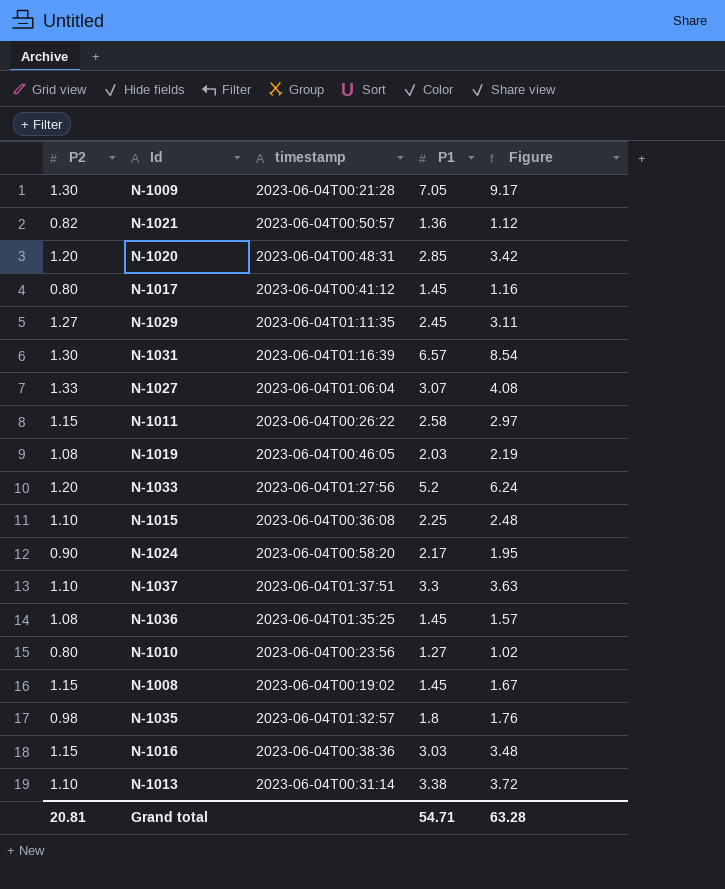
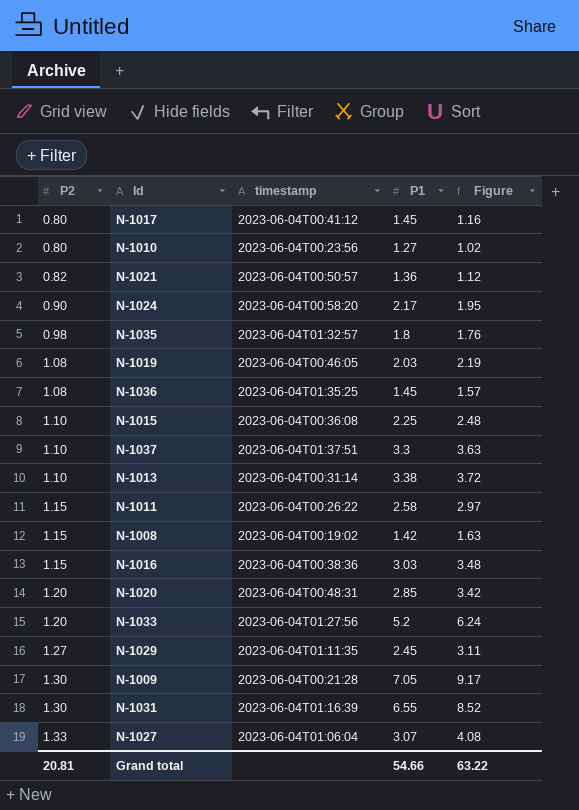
row order: none -> P2 ascending
N-1008 | P1: 1.45 -> 1.42
N-1008 | Figure: 1.67 -> 1.63
N-1031 | P1: 6.57 -> 6.55
N-1031 | Figure: 8.54 -> 8.52
Grand total | P1: 54.71 -> 54.66
Grand total | Figure: 63.28 -> 63.22

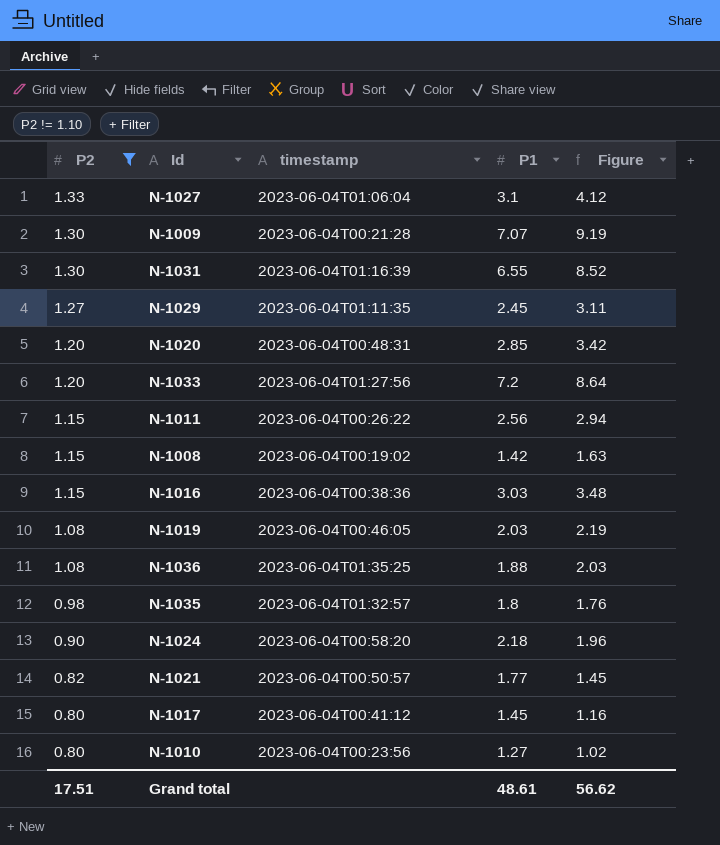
filter: none -> P2 != 1.10
row order: P2 ascending -> P2 descending
N-1027 | P1: 3.07 -> 3.1
N-1027 | Figure: 4.08 -> 4.12
N-1009 | P1: 7.05 -> 7.07
N-1009 | Figure: 9.17 -> 9.19
N-1033 | P1: 5.2 -> 7.2
N-1033 | Figure: 6.24 -> 8.64
N-1011 | P1: 2.58 -> 2.56
N-1011 | Figure: 2.97 -> 2.94
N-1036 | P1: 1.45 -> 1.88
N-1036 | Figure: 1.57 -> 2.03
N-1024 | P1: 2.17 -> 2.18
N-1024 | Figure: 1.95 -> 1.96
N-1021 | P1: 1.36 -> 1.77
N-1021 | Figure: 1.12 -> 1.45
Grand total | P2: 20.81 -> 17.51
Grand total | P1: 54.66 -> 48.61
Grand total | Figure: 63.22 -> 56.62

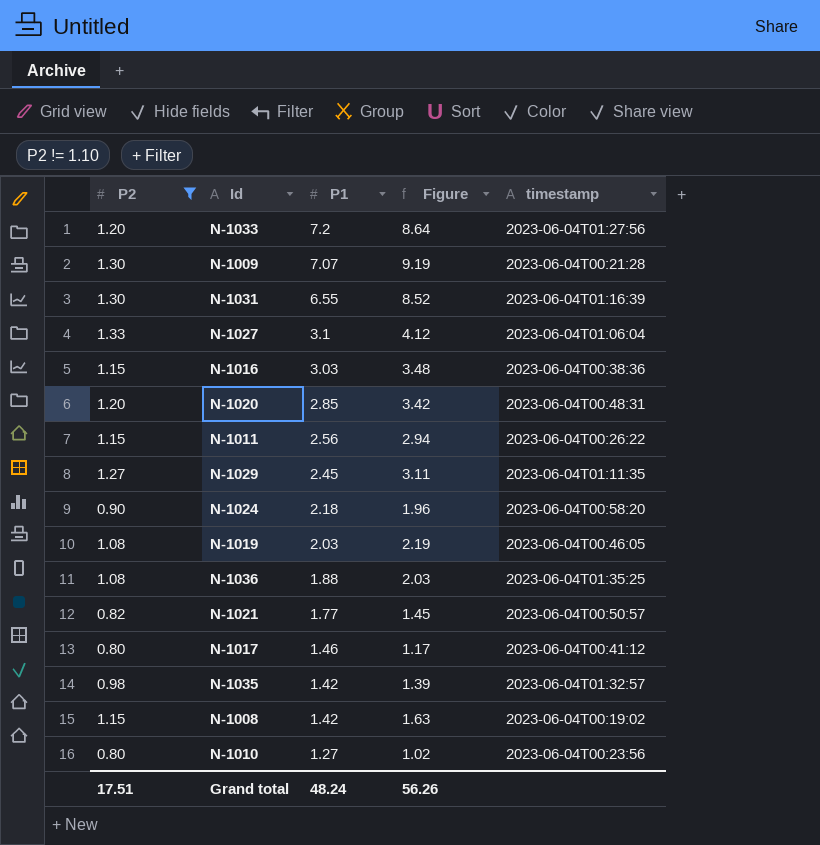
row order: P2 descending -> P1 descending
column timestamp | position: 3 -> 5
N-1017 | P1: 1.45 -> 1.46
N-1017 | Figure: 1.16 -> 1.17
N-1035 | P1: 1.8 -> 1.42
N-1035 | Figure: 1.76 -> 1.39
Grand total | P1: 48.61 -> 48.24
Grand total | Figure: 56.62 -> 56.26

